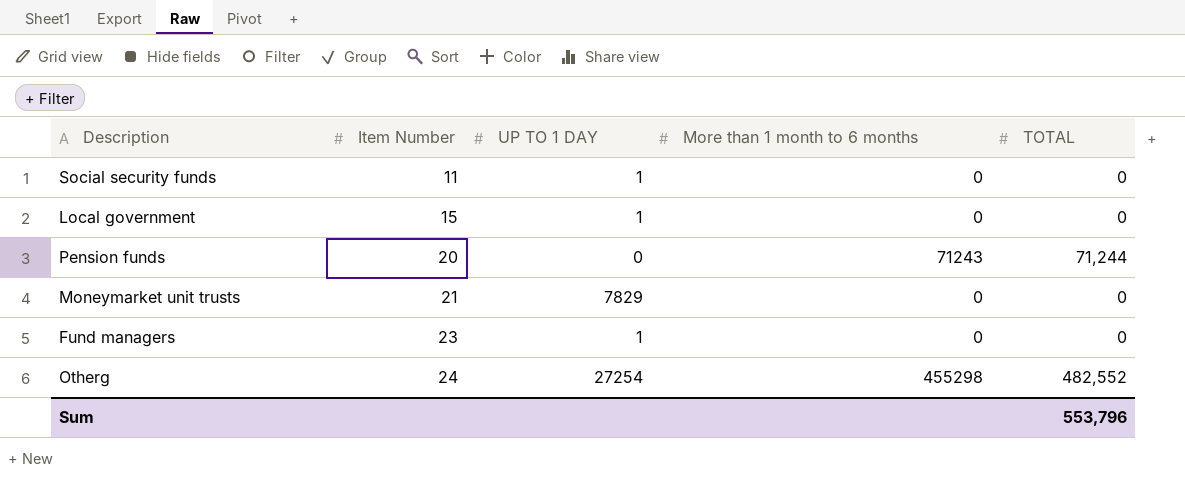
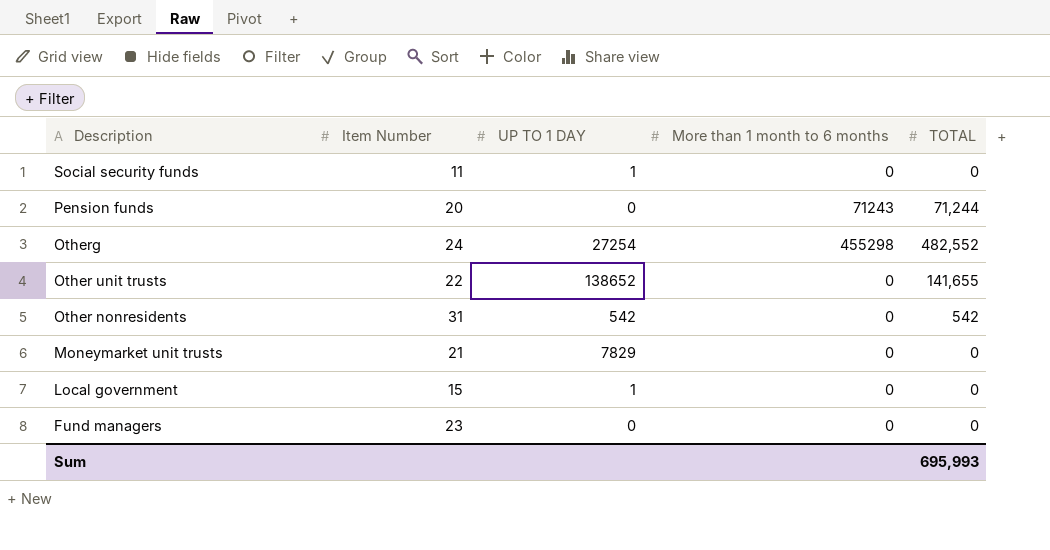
row order: Item Number ascending -> Description descending
row Other unit trusts: none -> 22 | 138652 | 0 | 141,655
row Other nonresidents: none -> 31 | 542 | 0 | 542
Fund managers | UP TO 1 DAY: 1 -> 0
Sum | TOTAL: 553,796 -> 695,993

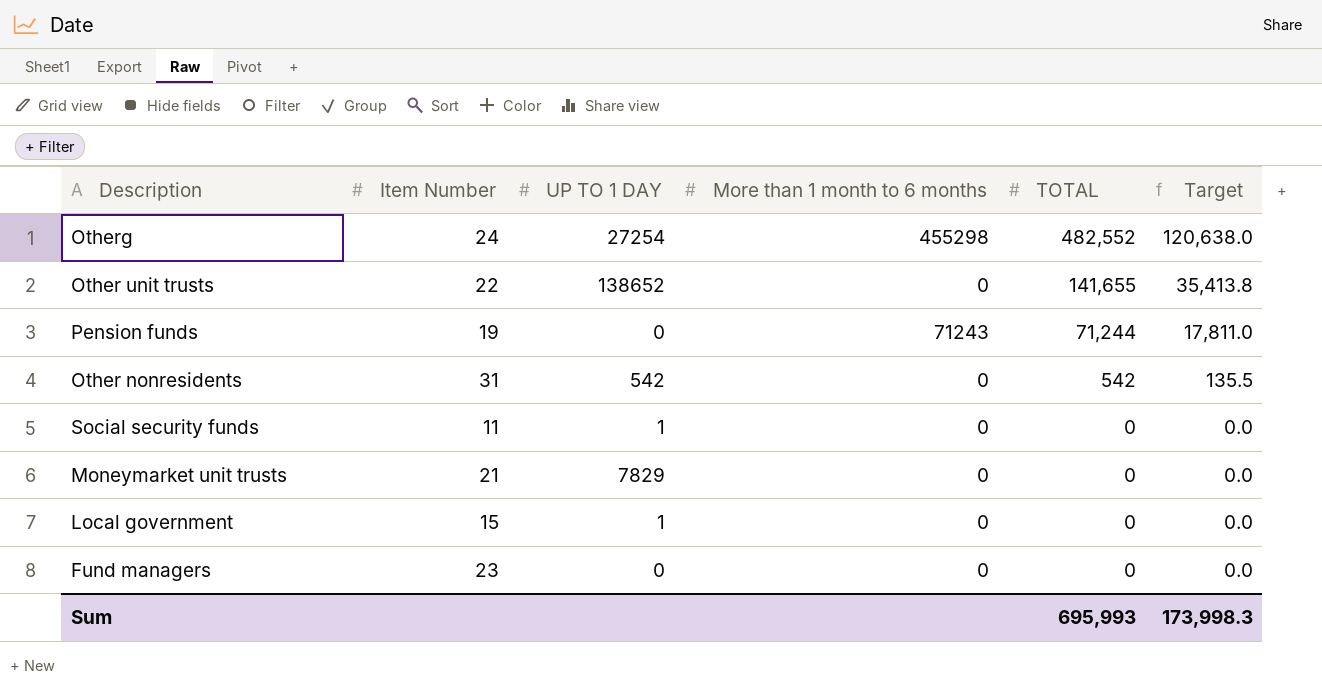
row order: Description descending -> TOTAL descending
column Target | formula: none -> [TOTAL] * 0.25
Pension funds | Item Number: 20 -> 19

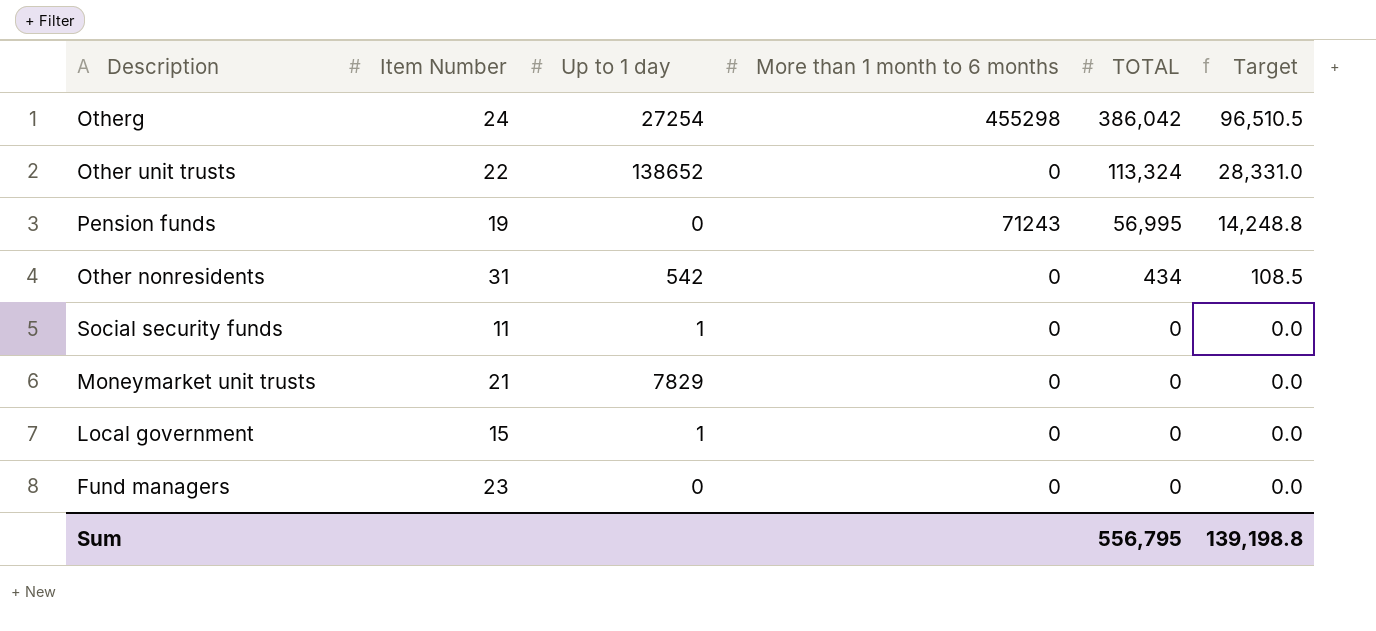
column name: UP TO 1 DAY -> Up to 1 day
Otherg | TOTAL: 482,552 -> 386,042
Otherg | Target: 120,638.0 -> 96,510.5
Other unit trusts | TOTAL: 141,655 -> 113,324
Other unit trusts | Target: 35,413.8 -> 28,331.0
Pension funds | TOTAL: 71,244 -> 56,995
Pension funds | Target: 17,811.0 -> 14,248.8
Other nonresidents | TOTAL: 542 -> 434
Other nonresidents | Target: 135.5 -> 108.5
Sum | TOTAL: 695,993 -> 556,795
Sum | Target: 173,998.3 -> 139,198.8

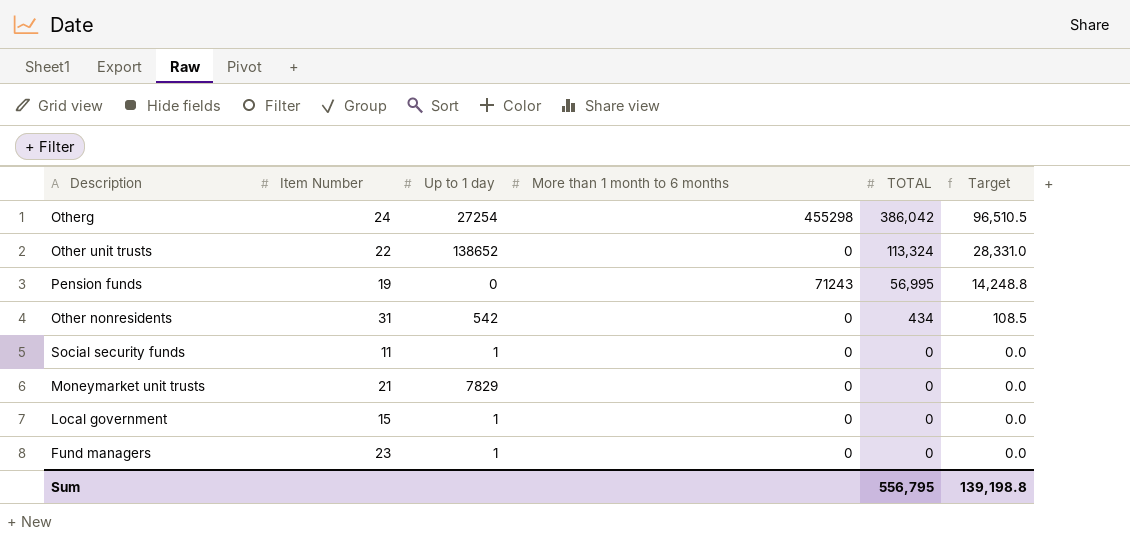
Fund managers | Up to 1 day: 0 -> 1

